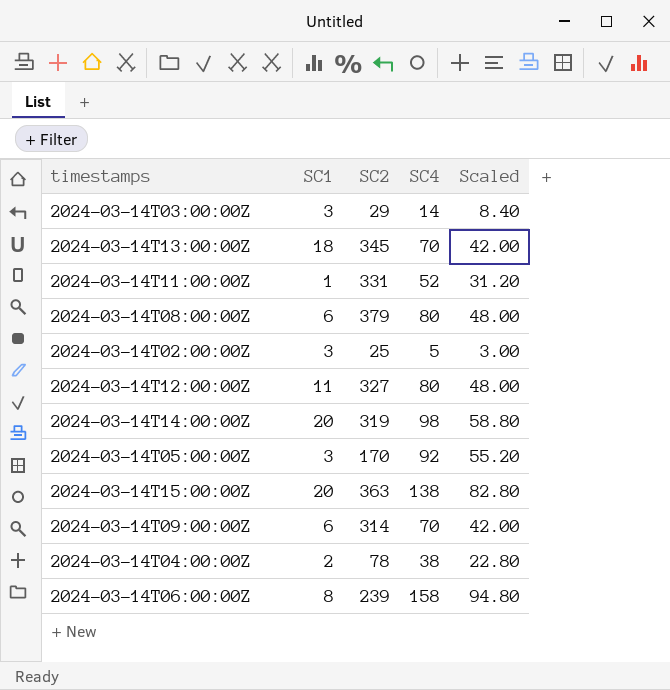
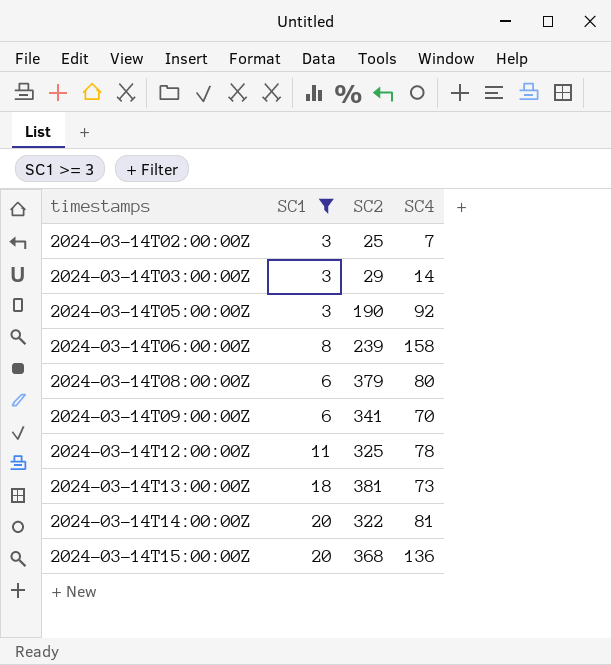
filter: none -> SC1 >= 3
row order: none -> timestamps ascending
column Scaled | formula: [SC4] * 0.6 -> none
2024-03-14T02:00:00Z | SC4: 5 -> 7
2024-03-14T05:00:00Z | SC2: 170 -> 190
2024-03-14T09:00:00Z | SC2: 314 -> 341
2024-03-14T12:00:00Z | SC2: 327 -> 325
2024-03-14T12:00:00Z | SC4: 80 -> 78
2024-03-14T13:00:00Z | SC2: 345 -> 381
2024-03-14T13:00:00Z | SC4: 70 -> 73
2024-03-14T14:00:00Z | SC2: 319 -> 322
2024-03-14T14:00:00Z | SC4: 98 -> 81
2024-03-14T15:00:00Z | SC2: 363 -> 368
2024-03-14T15:00:00Z | SC4: 138 -> 136

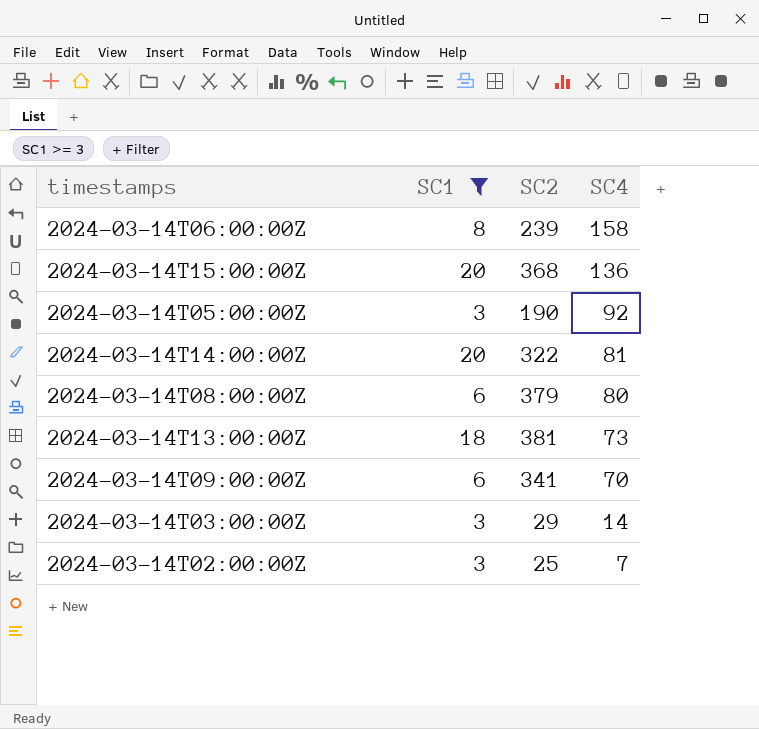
row order: timestamps ascending -> SC4 descending
row 2024-03-14T12:00:00Z: 11 | 325 | 78 -> none

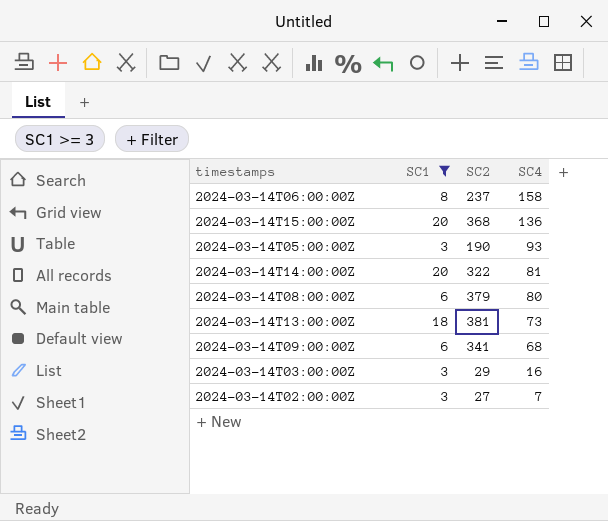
2024-03-14T06:00:00Z | SC2: 239 -> 237
2024-03-14T05:00:00Z | SC4: 92 -> 93
2024-03-14T09:00:00Z | SC4: 70 -> 68
2024-03-14T03:00:00Z | SC4: 14 -> 16
2024-03-14T02:00:00Z | SC2: 25 -> 27

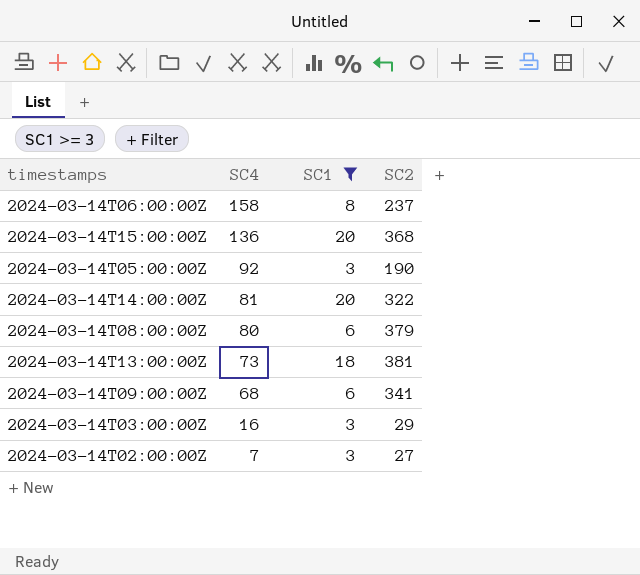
column SC4 | position: 4 -> 2
2024-03-14T05:00:00Z | SC4: 93 -> 92

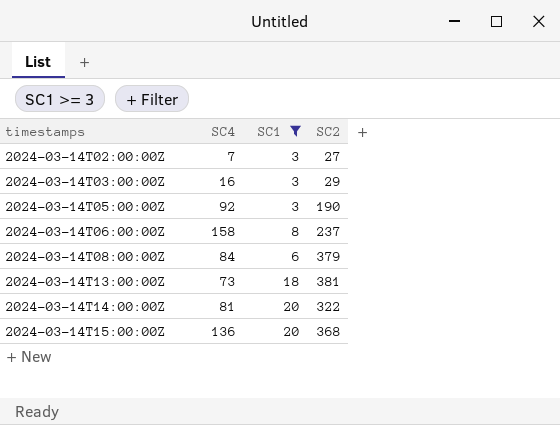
row order: SC4 descending -> timestamps ascending
row 2024-03-14T09:00:00Z: 68 | 6 | 341 -> none
2024-03-14T08:00:00Z | SC4: 80 -> 84

